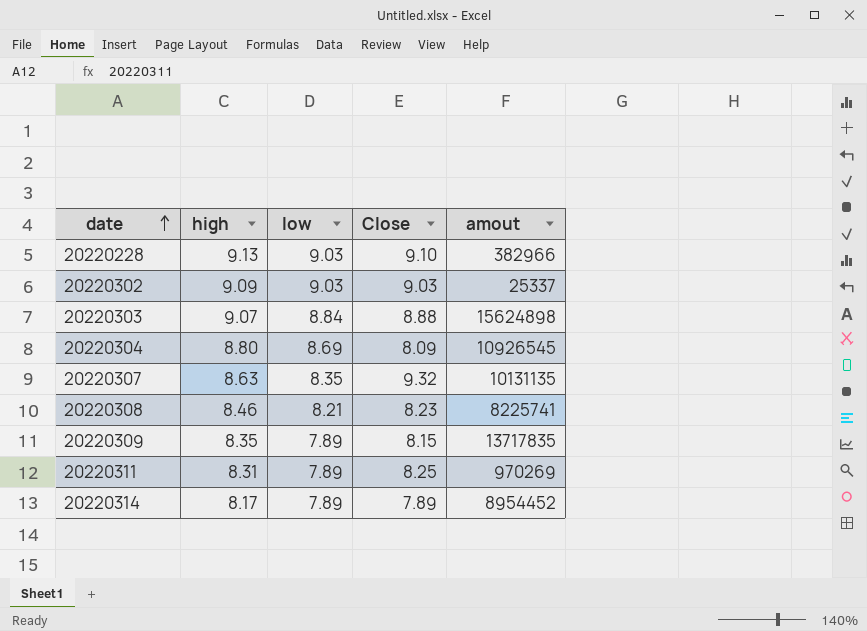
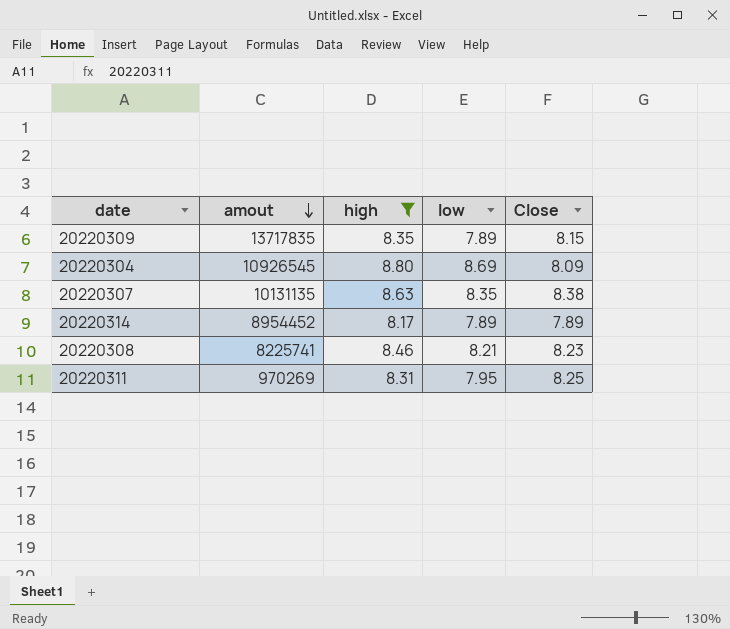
filter: none -> high <= 8.80
row order: date ascending -> amout descending
column amout | position: 5 -> 2
20220307 | Close: 9.32 -> 8.38
20220311 | low: 7.89 -> 7.95

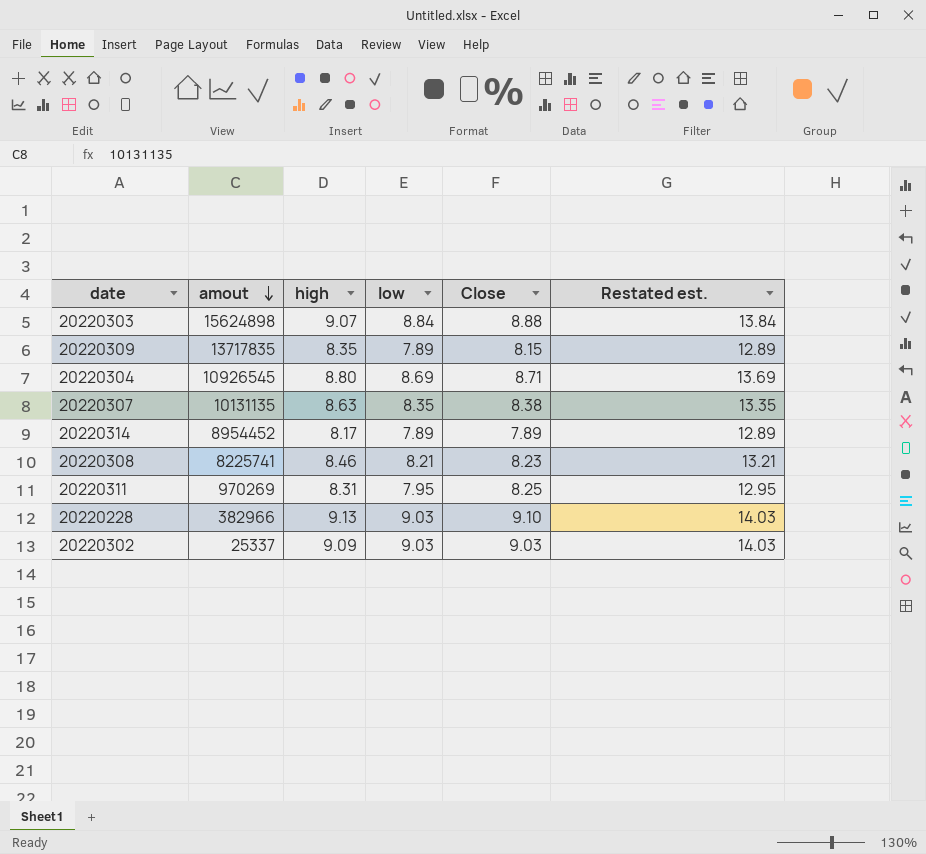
filter: high <= 8.80 -> none
column Restated est. | formula: none -> [low] + 5
20220304 | Close: 8.09 -> 8.71

